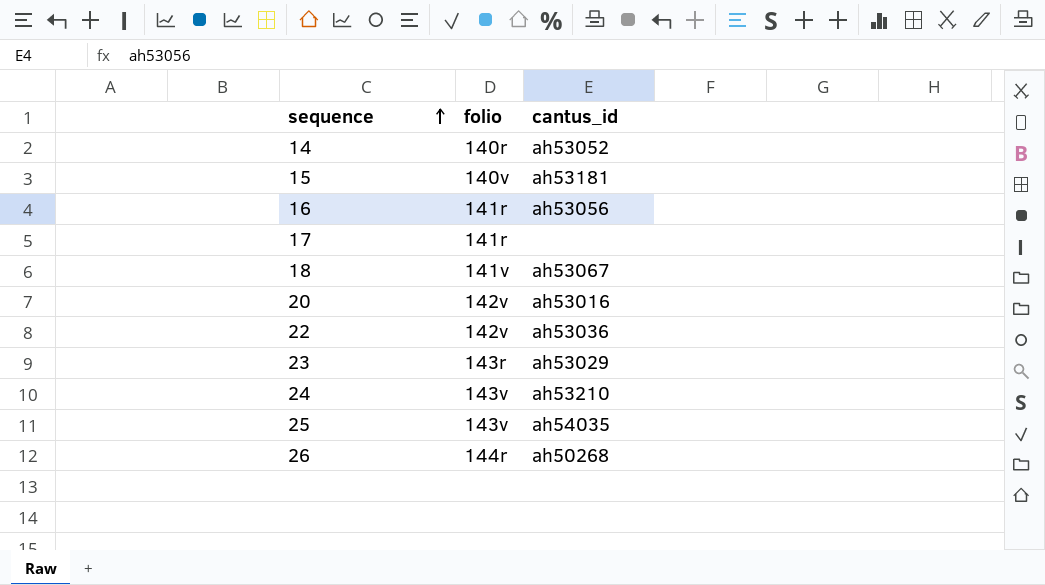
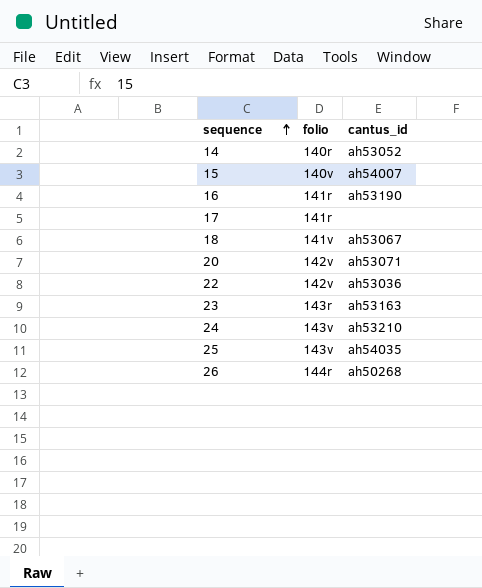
15 | cantus_id: ah53181 -> ah54007
16 | cantus_id: ah53056 -> ah53190
20 | cantus_id: ah53016 -> ah53071
23 | cantus_id: ah53029 -> ah53163

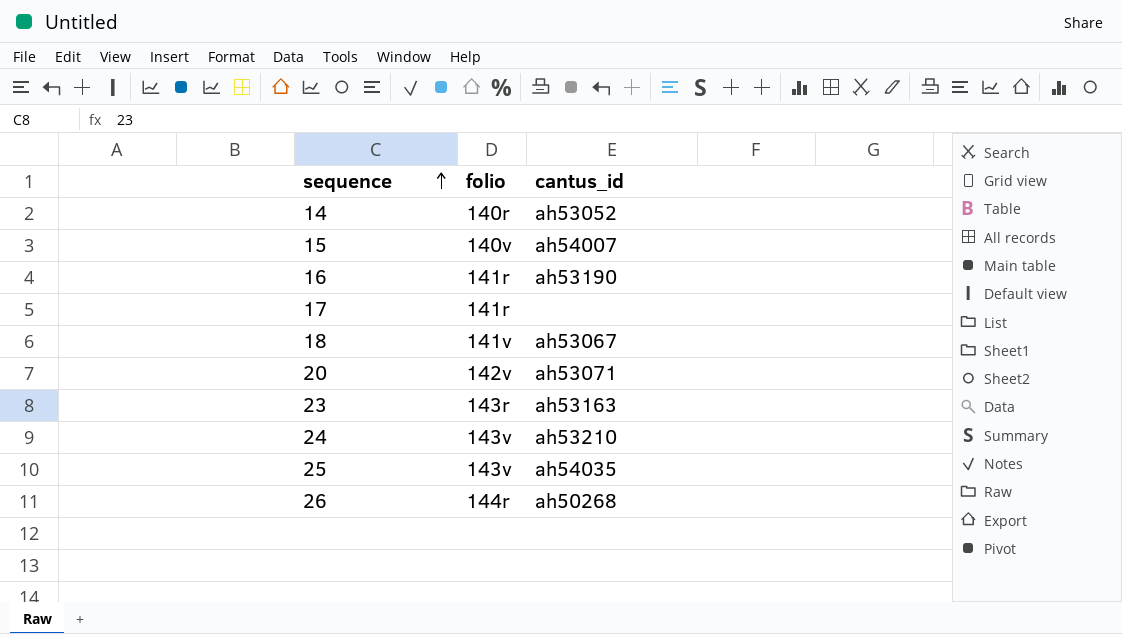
row 22: 142v | ah53036 -> none

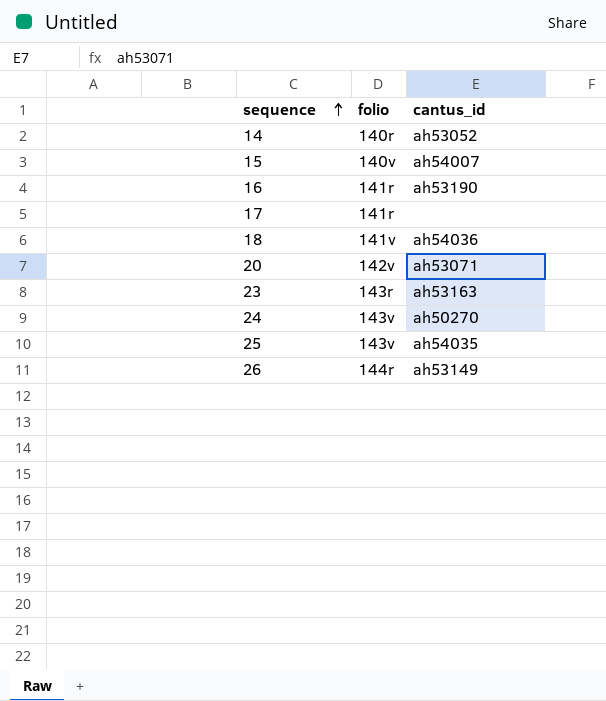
18 | cantus_id: ah53067 -> ah54036
24 | cantus_id: ah53210 -> ah50270
26 | cantus_id: ah50268 -> ah53149

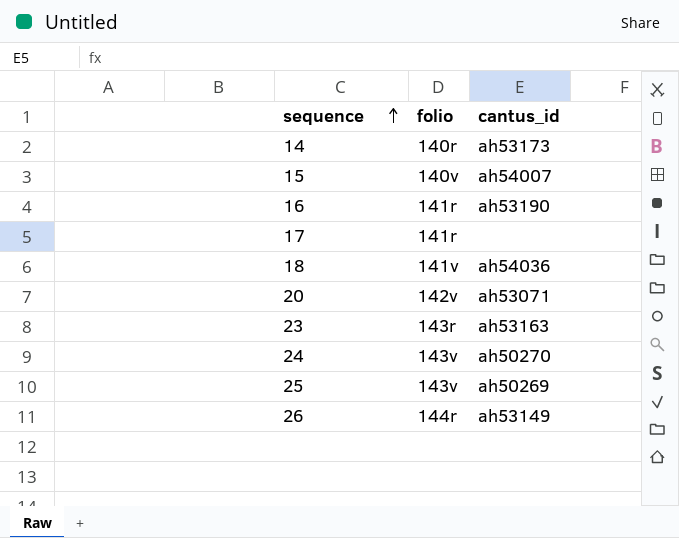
14 | cantus_id: ah53052 -> ah53173
25 | cantus_id: ah54035 -> ah50269

